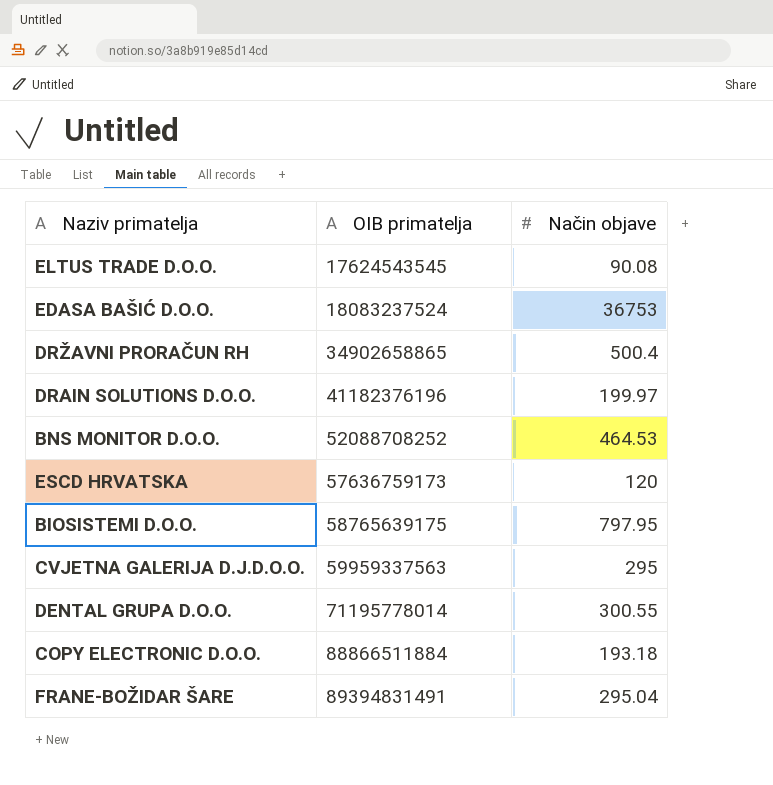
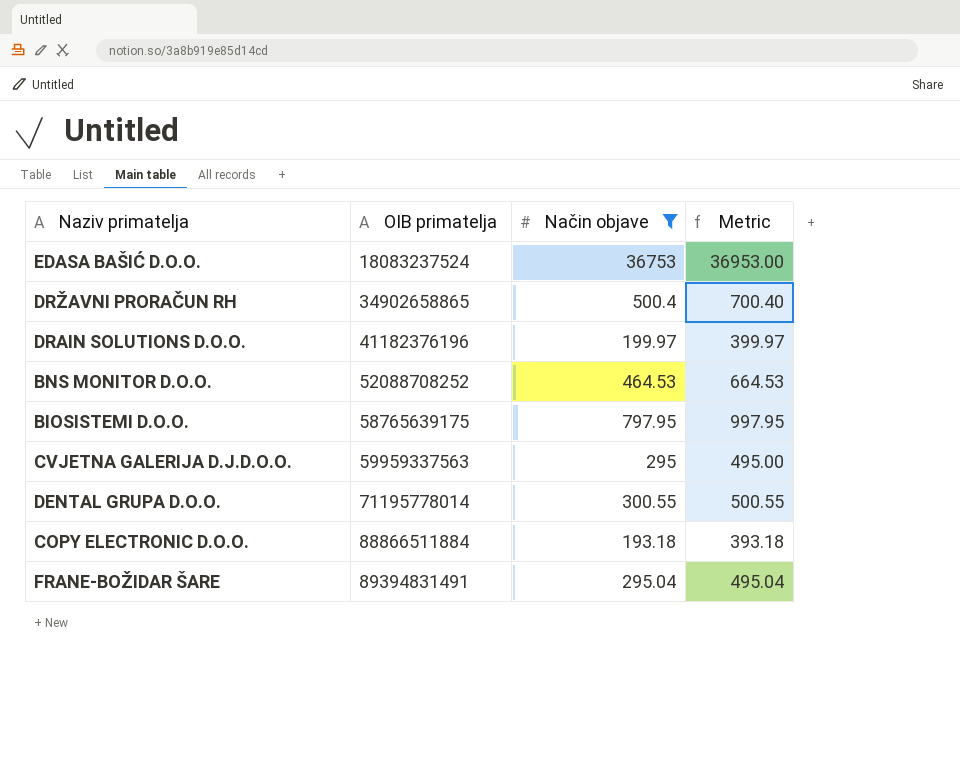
filter: none -> Način objave >= 193.18
column Metric | formula: none -> [Način objave] + 200

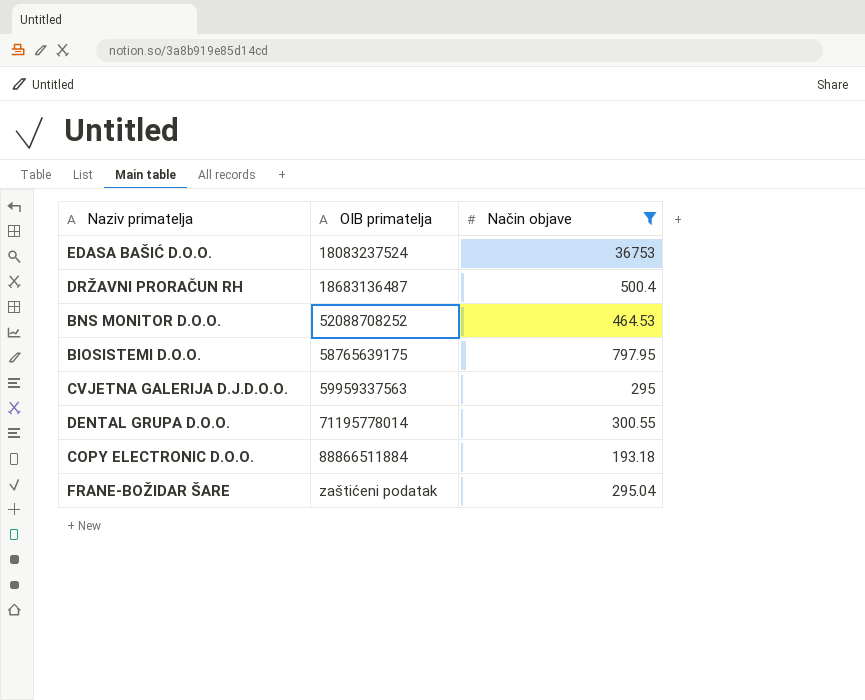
column Metric | formula: [Način objave] + 200 -> none
row DRAIN SOLUTIONS D.O.O.: 41182376196 | 199.97 | 399.97 -> none
DRŽAVNI PRORAČUN RH | OIB primatelja: 34902658865 -> 18683136487
FRANE-BOŽIDAR ŠARE | OIB primatelja: 89394831491 -> zaštićeni podatak

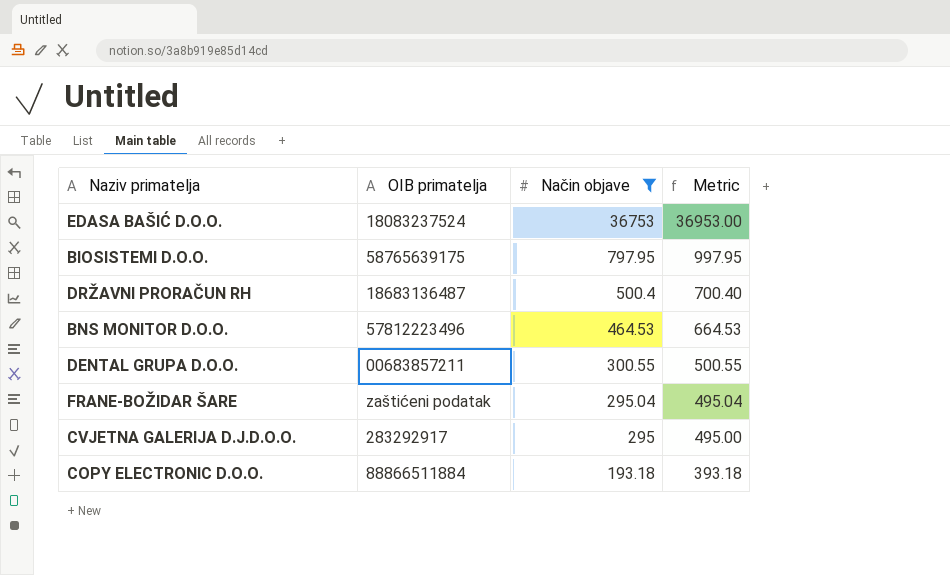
row order: OIB primatelja ascending -> Način objave descending
column Metric | formula: none -> [Način objave] + 200
BNS MONITOR D.O.O. | OIB primatelja: 52088708252 -> 57812223496
DENTAL GRUPA D.O.O. | OIB primatelja: 71195778014 -> 00683857211
CVJETNA GALERIJA D.J.D.O.O. | OIB primatelja: 59959337563 -> 283292917

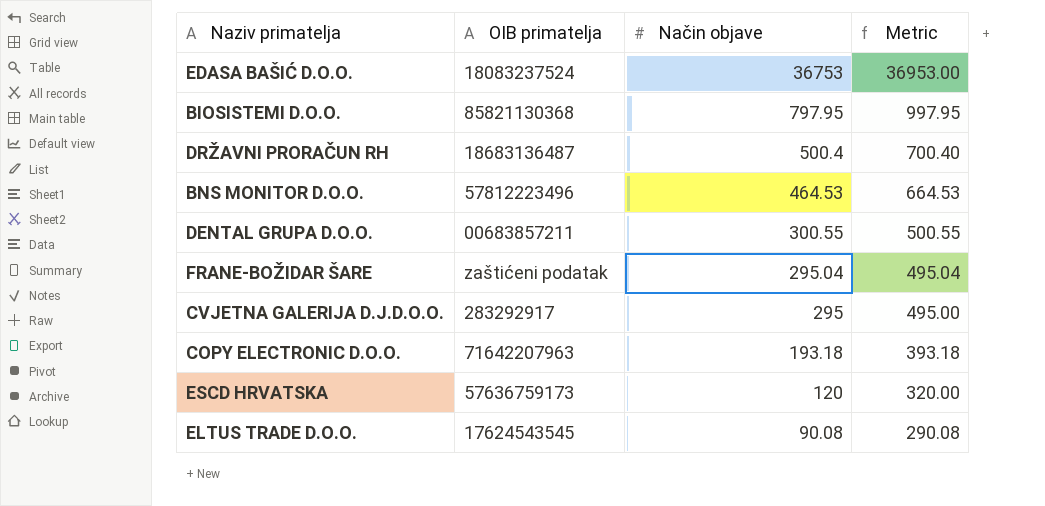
filter: Način objave >= 193.18 -> none
BIOSISTEMI D.O.O. | OIB primatelja: 58765639175 -> 85821130368
COPY ELECTRONIC D.O.O. | OIB primatelja: 88866511884 -> 71642207963

